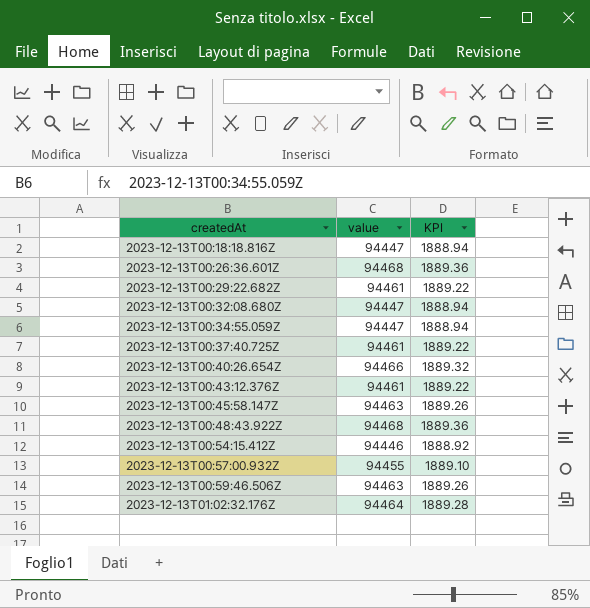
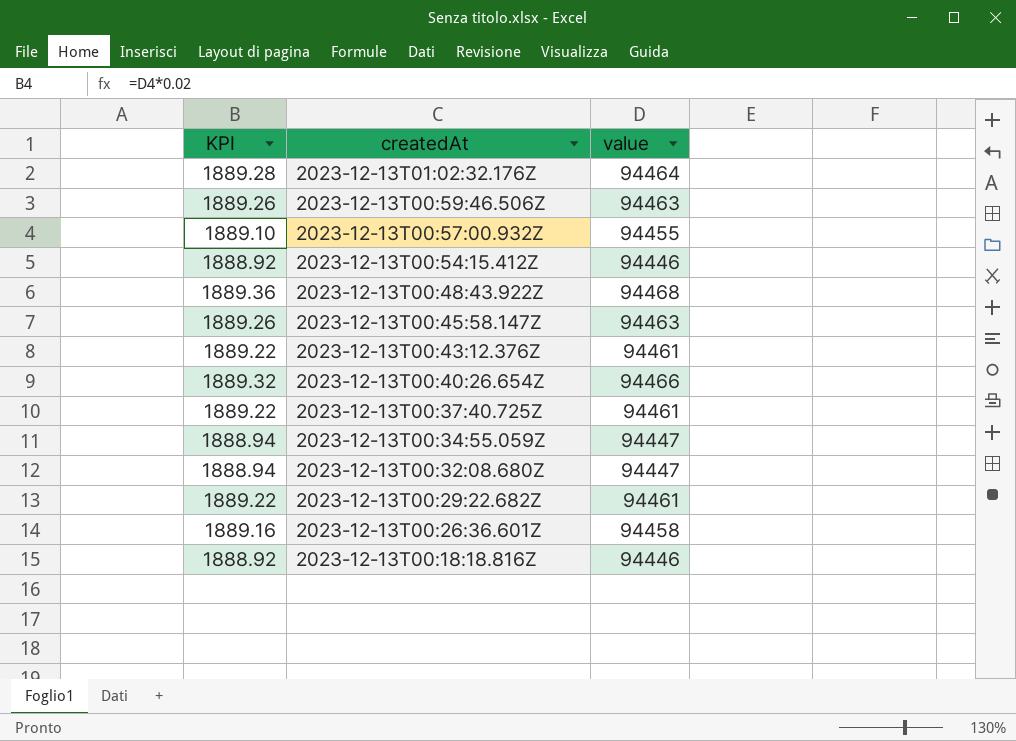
row order: createdAt ascending -> createdAt descending
column KPI | position: 3 -> 1
2023-12-13T00:26:36.601Z | KPI: 1889.36 -> 1889.16
2023-12-13T00:26:36.601Z | value: 94468 -> 94458
2023-12-13T00:18:18.816Z | KPI: 1888.94 -> 1888.92
2023-12-13T00:18:18.816Z | value: 94447 -> 94446

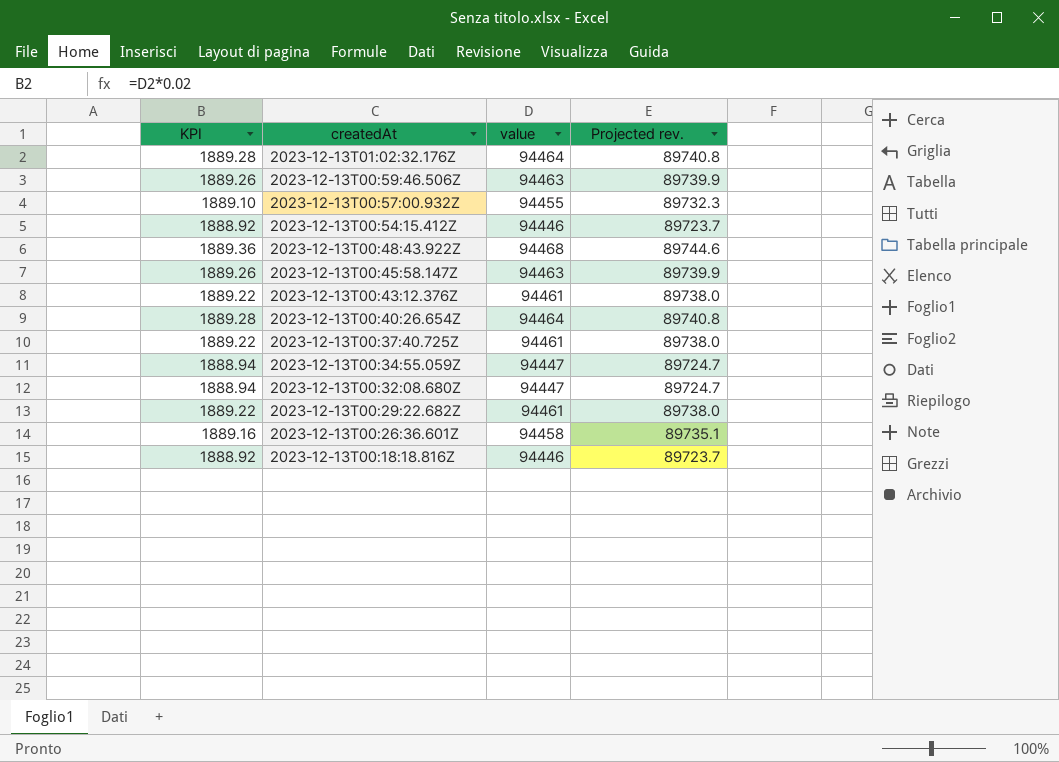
column Projected rev. | formula: none -> [value] * 0.95
2023-12-13T00:40:26.654Z | KPI: 1889.32 -> 1889.28
2023-12-13T00:40:26.654Z | value: 94466 -> 94464

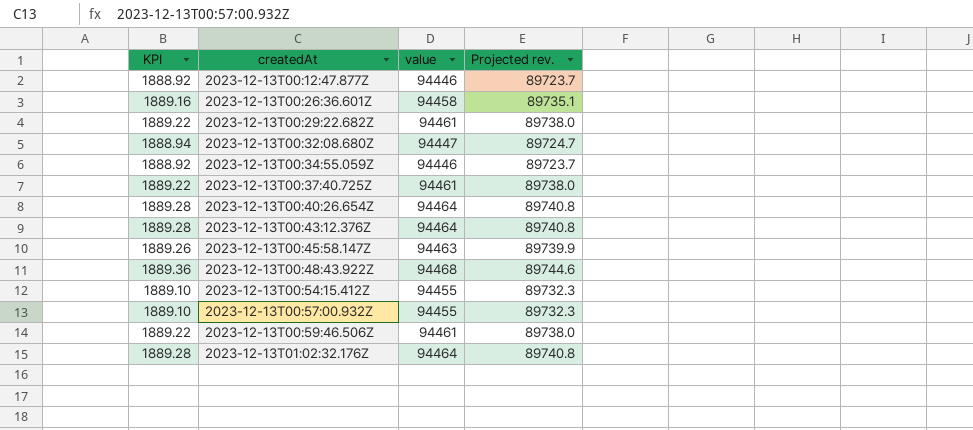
row order: createdAt descending -> createdAt ascending
row 2023-12-13T00:18:18.816Z: 1888.92 | 94446 | 89723.7 -> none
row 2023-12-13T00:12:47.877Z: none -> 1888.92 | 94446 | 89723.7
2023-12-13T00:34:55.059Z | KPI: 1888.94 -> 1888.92
2023-12-13T00:34:55.059Z | value: 94447 -> 94446
2023-12-13T00:34:55.059Z | Projected rev.: 89724.7 -> 89723.7
2023-12-13T00:43:12.376Z | KPI: 1889.22 -> 1889.28
2023-12-13T00:43:12.376Z | value: 94461 -> 94464
2023-12-13T00:43:12.376Z | Projected rev.: 89738.0 -> 89740.8
2023-12-13T00:54:15.412Z | KPI: 1888.92 -> 1889.10
2023-12-13T00:54:15.412Z | value: 94446 -> 94455
2023-12-13T00:54:15.412Z | Projected rev.: 89723.7 -> 89732.3
2023-12-13T00:59:46.506Z | KPI: 1889.26 -> 1889.22
2023-12-13T00:59:46.506Z | value: 94463 -> 94461
2023-12-13T00:59:46.506Z | Projected rev.: 89739.9 -> 89738.0

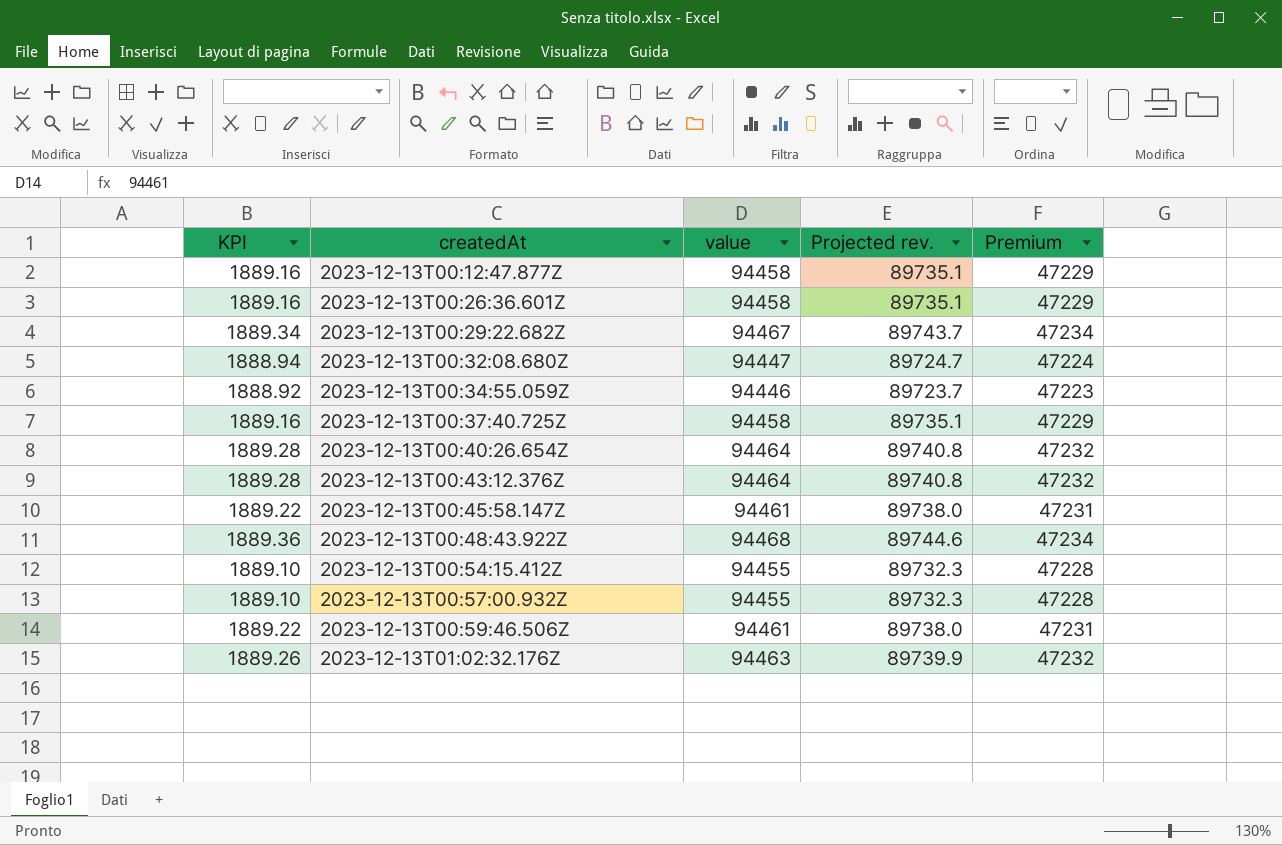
column Premium | formula: none -> [value] * 0.5
2023-12-13T00:12:47.877Z | KPI: 1888.92 -> 1889.16
2023-12-13T00:12:47.877Z | value: 94446 -> 94458
2023-12-13T00:12:47.877Z | Projected rev.: 89723.7 -> 89735.1
2023-12-13T00:29:22.682Z | KPI: 1889.22 -> 1889.34
2023-12-13T00:29:22.682Z | value: 94461 -> 94467
2023-12-13T00:29:22.682Z | Projected rev.: 89738.0 -> 89743.7
2023-12-13T00:37:40.725Z | KPI: 1889.22 -> 1889.16
2023-12-13T00:37:40.725Z | value: 94461 -> 94458
2023-12-13T00:37:40.725Z | Projected rev.: 89738.0 -> 89735.1
2023-12-13T00:45:58.147Z | KPI: 1889.26 -> 1889.22
2023-12-13T00:45:58.147Z | value: 94463 -> 94461
2023-12-13T00:45:58.147Z | Projected rev.: 89739.9 -> 89738.0
2023-12-13T01:02:32.176Z | KPI: 1889.28 -> 1889.26
2023-12-13T01:02:32.176Z | value: 94464 -> 94463
2023-12-13T01:02:32.176Z | Projected rev.: 89740.8 -> 89739.9

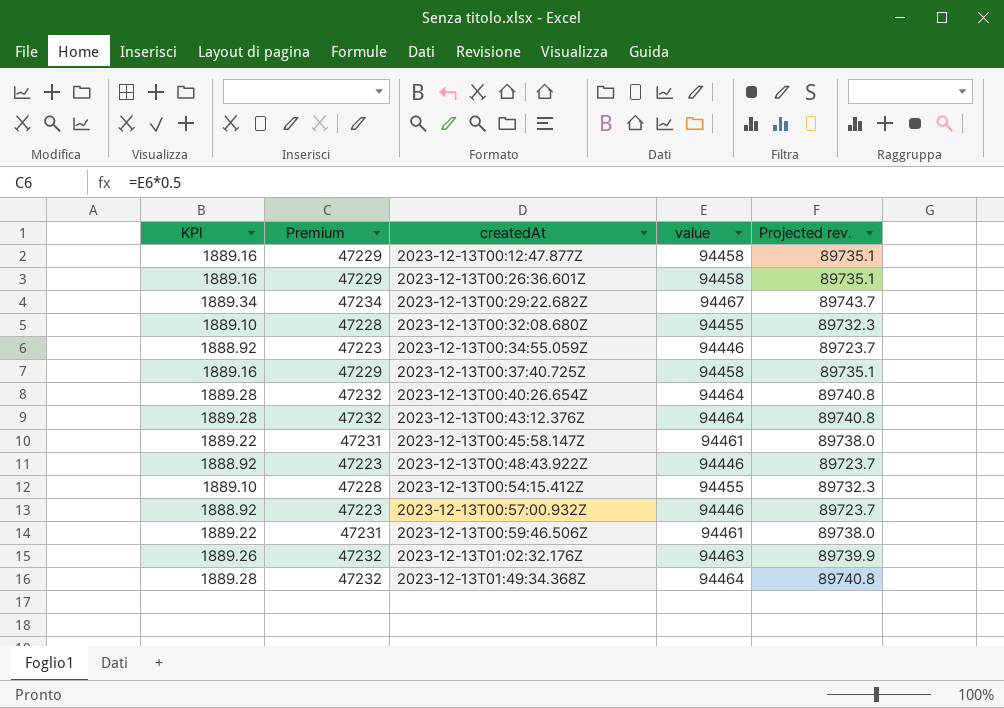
column Premium | position: 5 -> 2
2023-12-13T00:32:08.680Z | KPI: 1888.94 -> 1889.10
2023-12-13T00:32:08.680Z | Premium: 47224 -> 47228
2023-12-13T00:32:08.680Z | value: 94447 -> 94455
2023-12-13T00:32:08.680Z | Projected rev.: 89724.7 -> 89732.3
2023-12-13T00:48:43.922Z | KPI: 1889.36 -> 1888.92
2023-12-13T00:48:43.922Z | Premium: 47234 -> 47223
2023-12-13T00:48:43.922Z | value: 94468 -> 94446
2023-12-13T00:48:43.922Z | Projected rev.: 89744.6 -> 89723.7
2023-12-13T00:57:00.932Z | KPI: 1889.10 -> 1888.92
2023-12-13T00:57:00.932Z | Premium: 47228 -> 47223
2023-12-13T00:57:00.932Z | value: 94455 -> 94446
2023-12-13T00:57:00.932Z | Projected rev.: 89732.3 -> 89723.7
row 2023-12-13T01:49:34.368Z: none -> 1889.28 | 47232 | 94464 | 89740.8

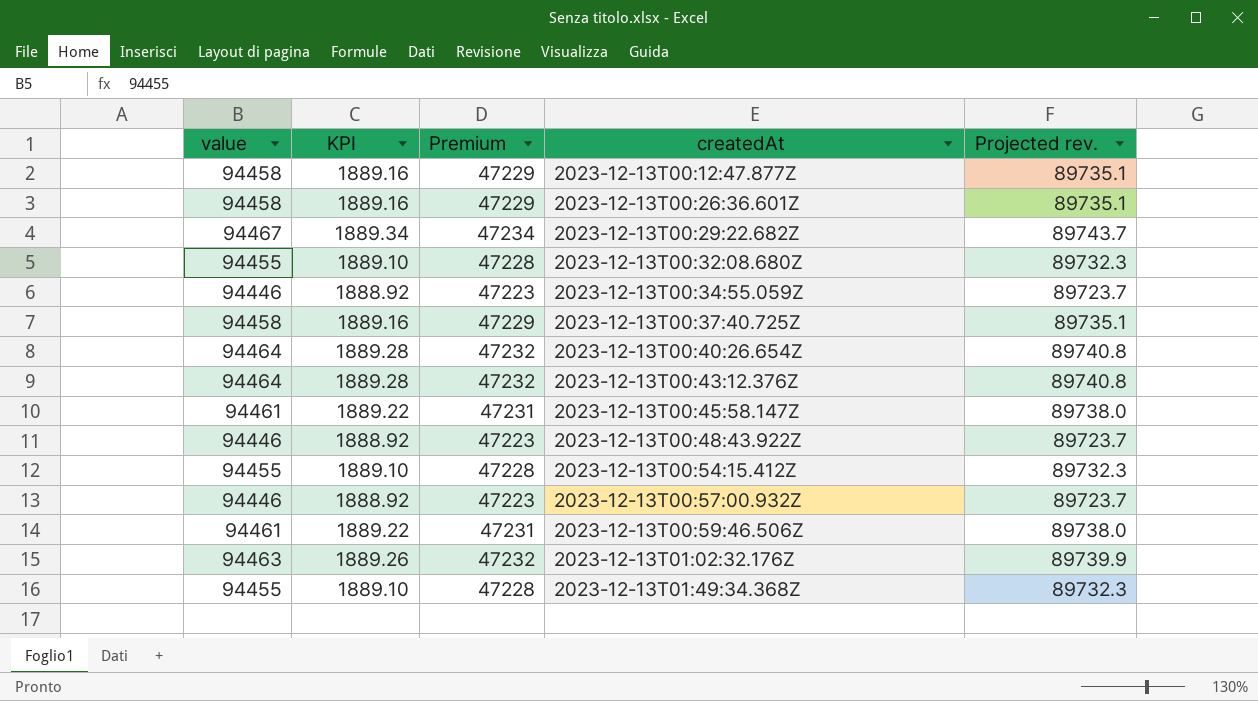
column value | position: 4 -> 1
2023-12-13T01:49:34.368Z | value: 94464 -> 94455
2023-12-13T01:49:34.368Z | KPI: 1889.28 -> 1889.10
2023-12-13T01:49:34.368Z | Premium: 47232 -> 47228
2023-12-13T01:49:34.368Z | Projected rev.: 89740.8 -> 89732.3

